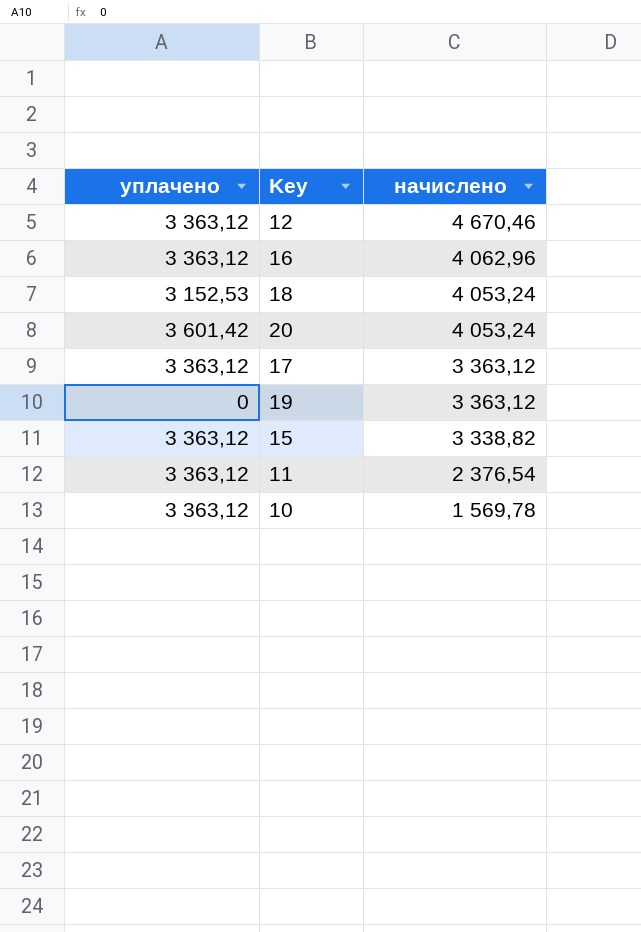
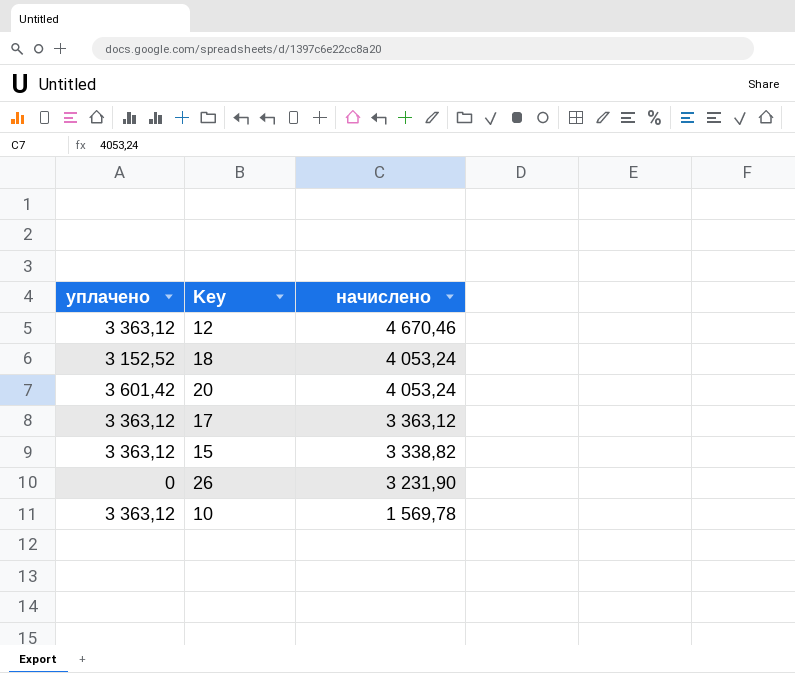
row 16: 3 363,12 | 4 062,96 -> none
row 19: 0 | 3 363,12 -> none
row 11: 3 363,12 | 2 376,54 -> none
18 | уплачено: 3 152,53 -> 3 152,52
row 26: none -> 0 | 3 231,90

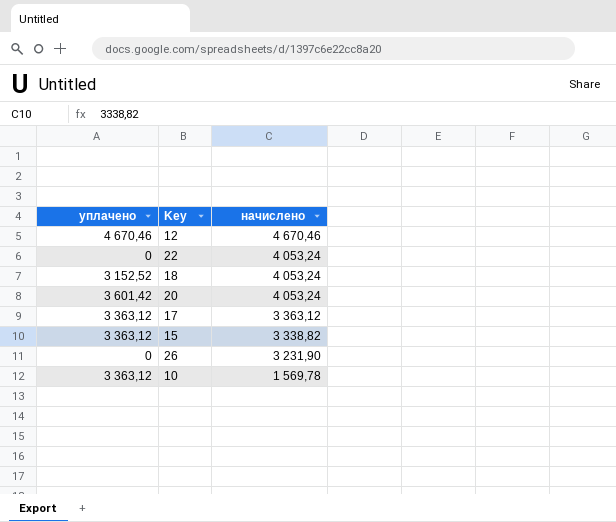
12 | уплачено: 3 363,12 -> 4 670,46
row 22: none -> 0 | 4 053,24

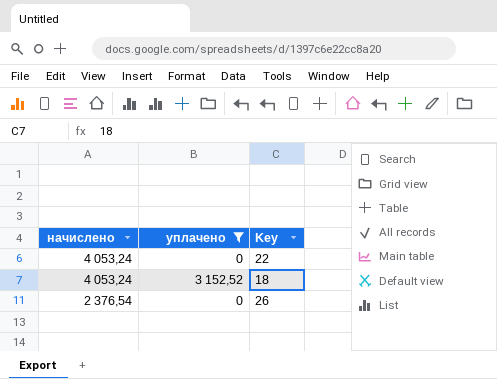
filter: none -> уплачено <= 3 152,52
column начислено | position: 3 -> 1
26 | начислено: 3 231,90 -> 2 376,54

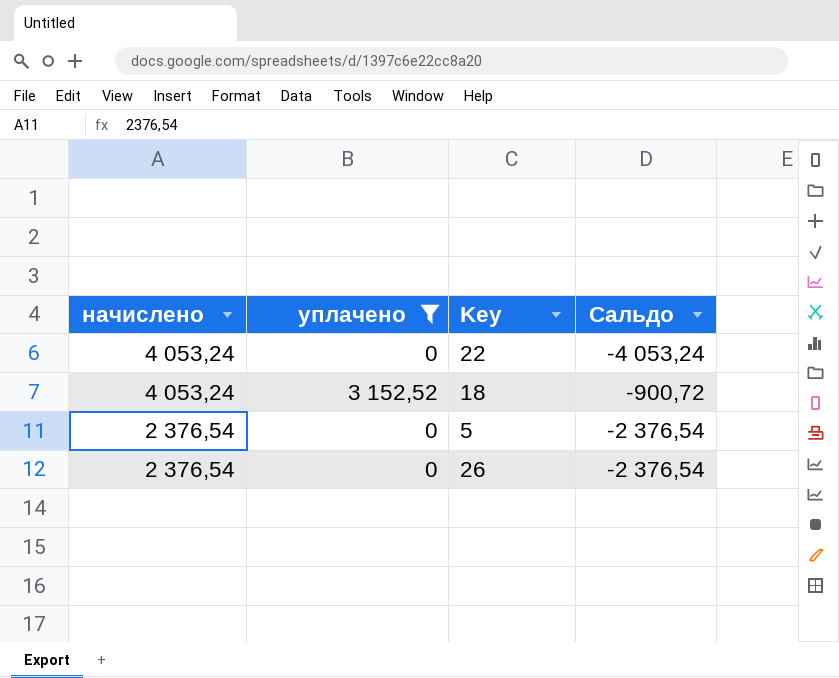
column Сальдо | formula: none -> [уплачено] - [начислено]
row 5: none -> 2 376,54 | 0 | -2 376,54

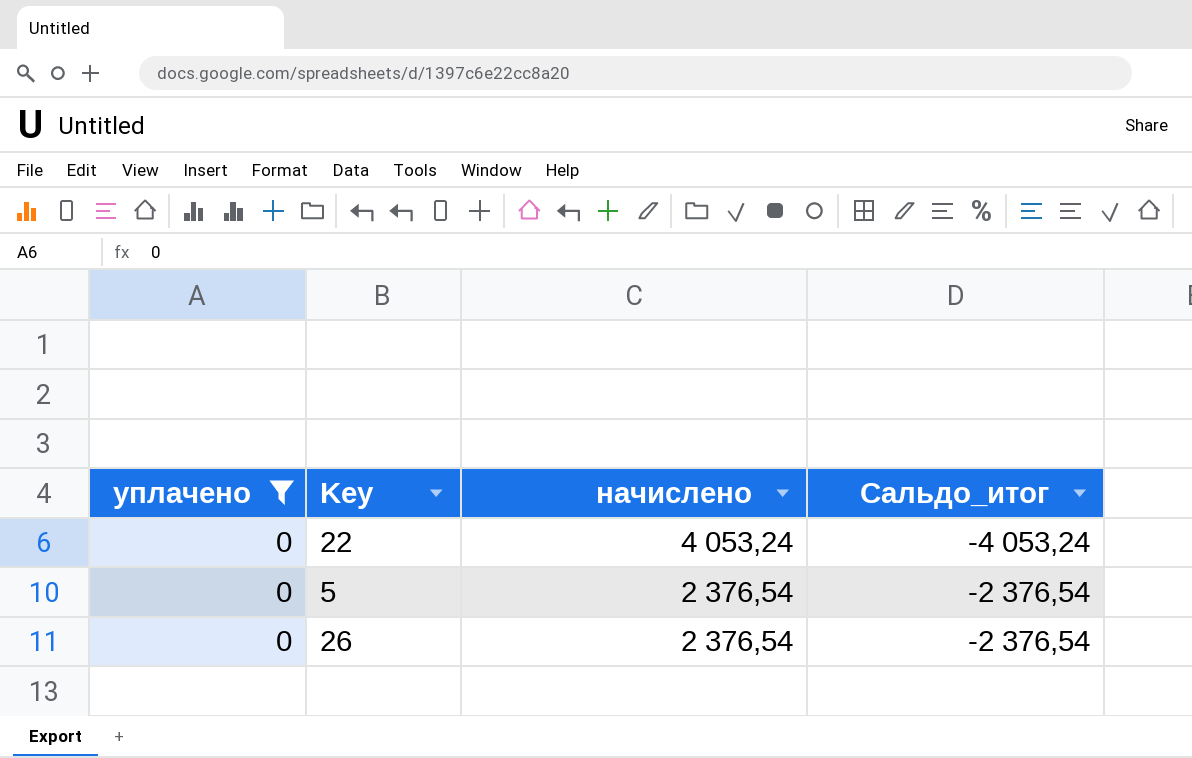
column начислено | position: 1 -> 3
column name: Сальдо -> Сальдо_итог
row 18: 4 053,24 | 3 152,52 | -900,72 -> none

